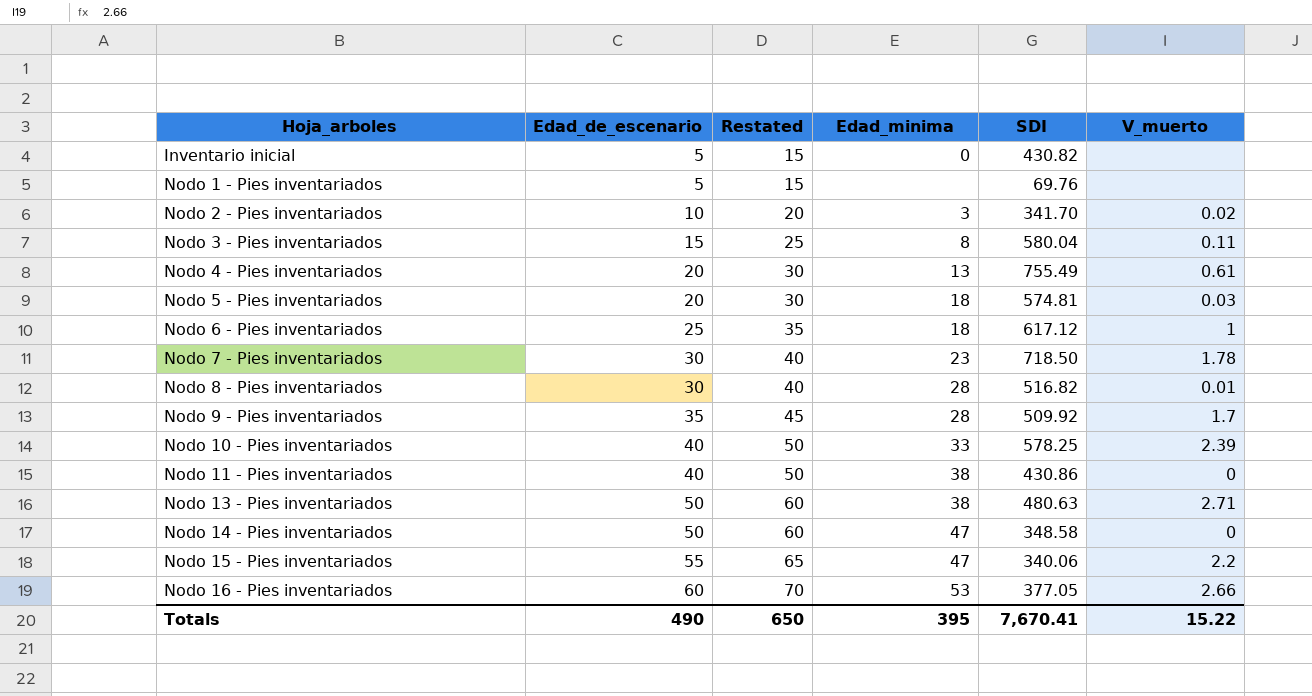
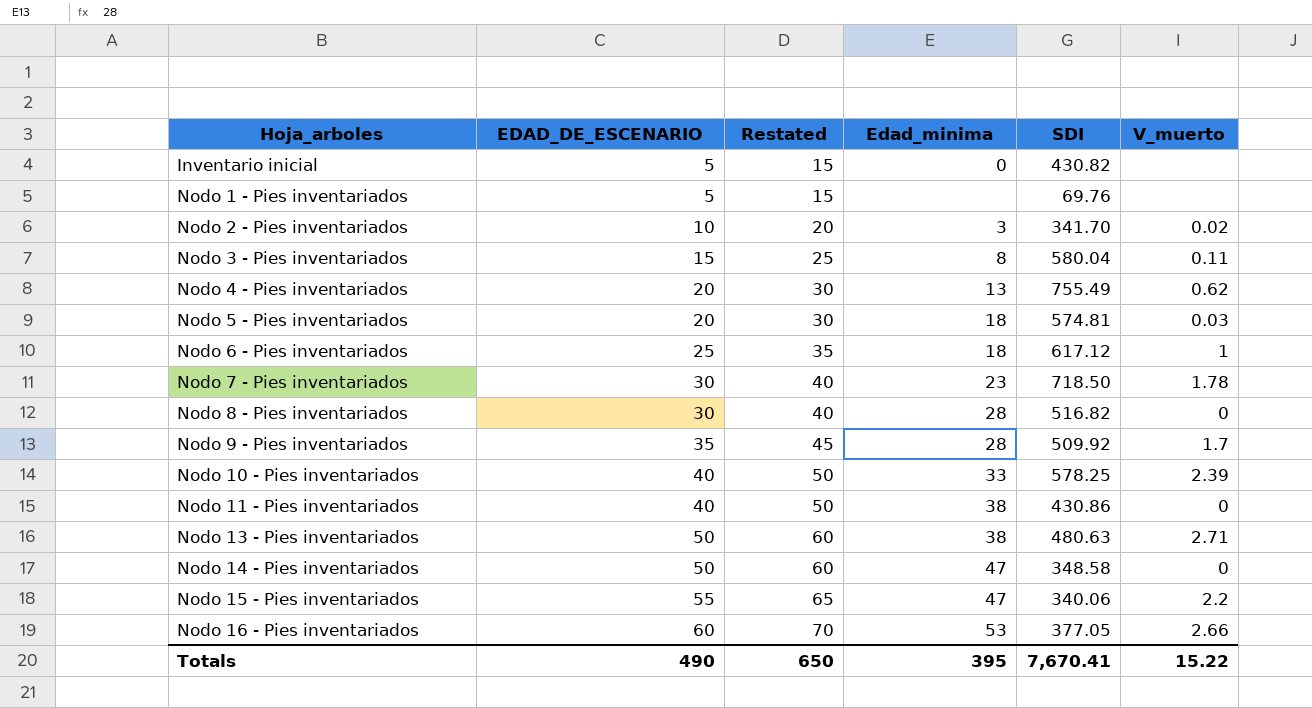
column name: Edad_de_escenario -> EDAD_DE_ESCENARIO
Nodo 4 - Pies inventariados | V_muerto: 0.61 -> 0.62
Nodo 8 - Pies inventariados | V_muerto: 0.01 -> 0

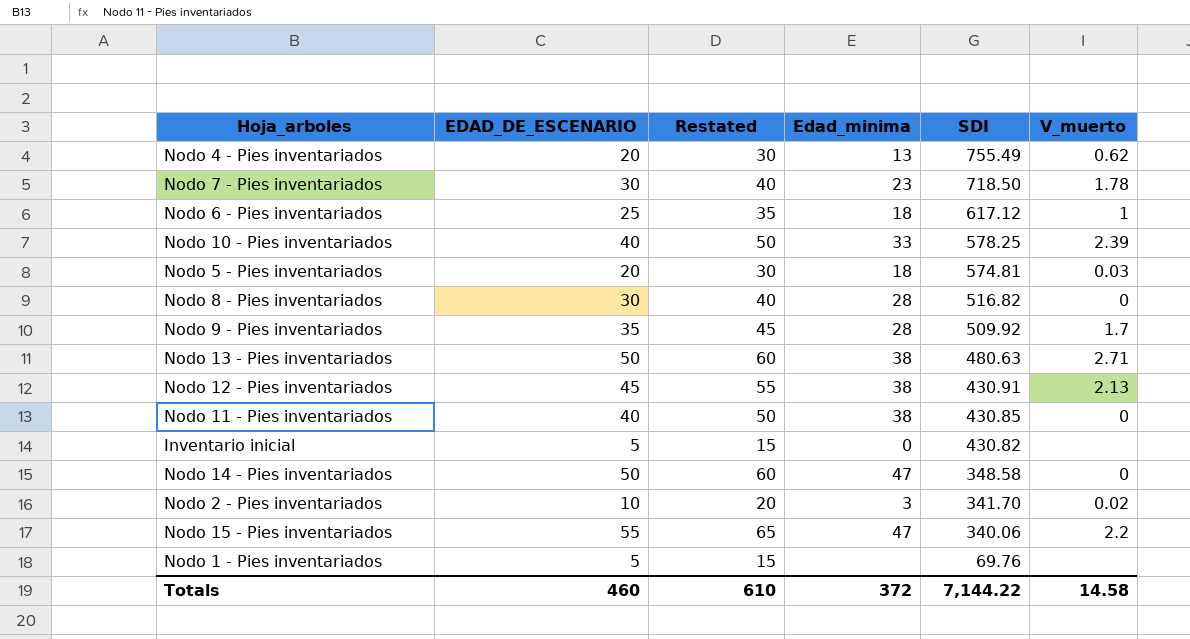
row order: Hoja_arboles ascending -> SDI descending
row Nodo 3 - Pies inventariados: 15 | 25 | 8 | 580.04 | 0.11 -> none
row Nodo 16 - Pies inventariados: 60 | 70 | 53 | 377.05 | 2.66 -> none
row Nodo 12 - Pies inventariados: none -> 45 | 55 | 38 | 430.91 | 2.13
Nodo 11 - Pies inventariados | SDI: 430.86 -> 430.85
Totals | EDAD_DE_ESCENARIO: 490 -> 460
Totals | Restated: 650 -> 610
Totals | Edad_minima: 395 -> 372
Totals | SDI: 7,670.41 -> 7,144.22
Totals | V_muerto: 15.22 -> 14.58

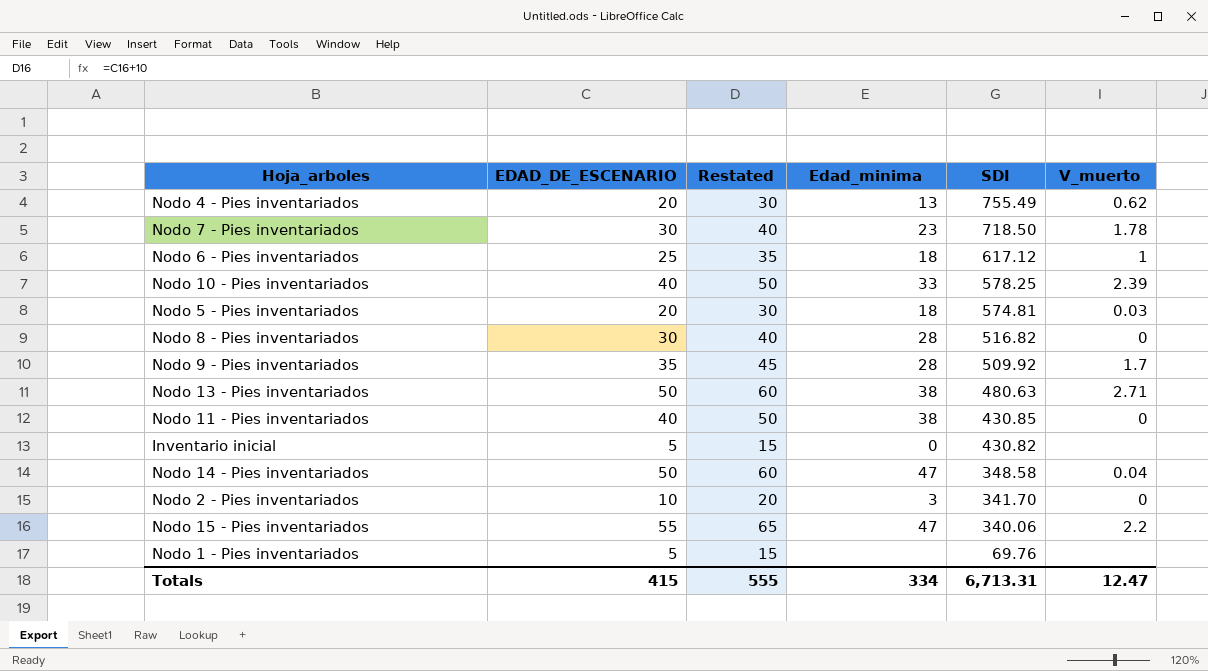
row Nodo 12 - Pies inventariados: 45 | 55 | 38 | 430.91 | 2.13 -> none
Nodo 14 - Pies inventariados | V_muerto: 0 -> 0.04
Nodo 2 - Pies inventariados | V_muerto: 0.02 -> 0
Totals | EDAD_DE_ESCENARIO: 460 -> 415
Totals | Restated: 610 -> 555
Totals | Edad_minima: 372 -> 334
Totals | SDI: 7,144.22 -> 6,713.31
Totals | V_muerto: 14.58 -> 12.47

